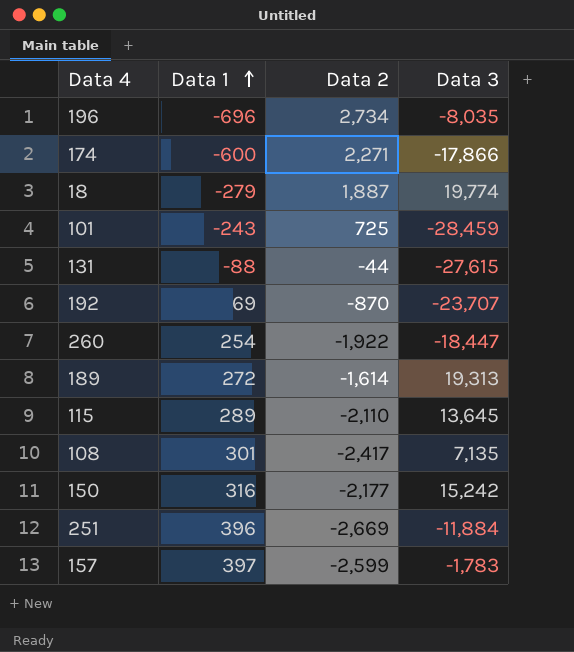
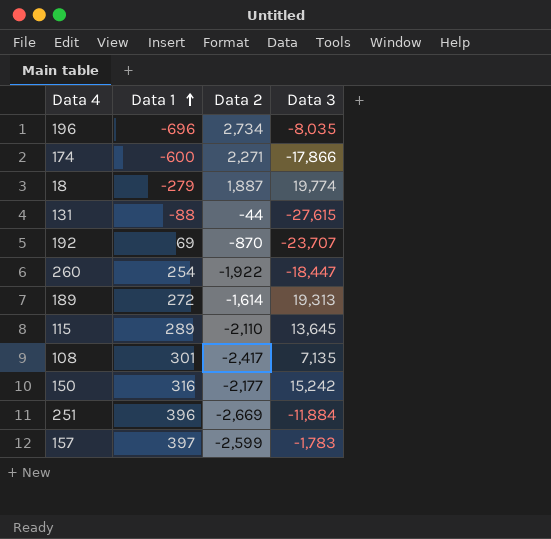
row 101: -243 | 725 | -28,459 -> none

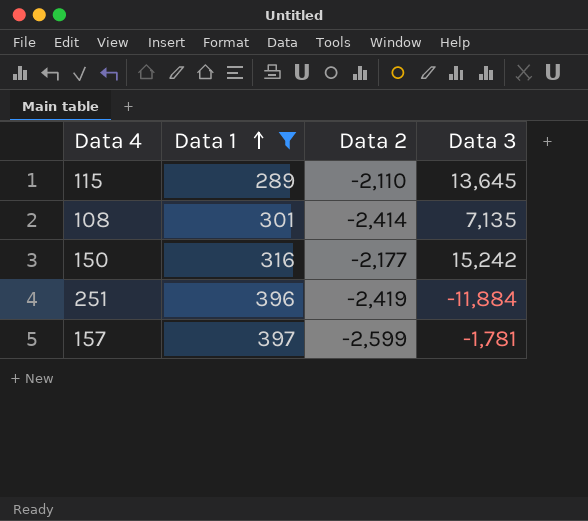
filter: none -> Data 1 >= 289
108 | Data 2: -2,417 -> -2,414
251 | Data 2: -2,669 -> -2,419
157 | Data 3: -1,783 -> -1,781

